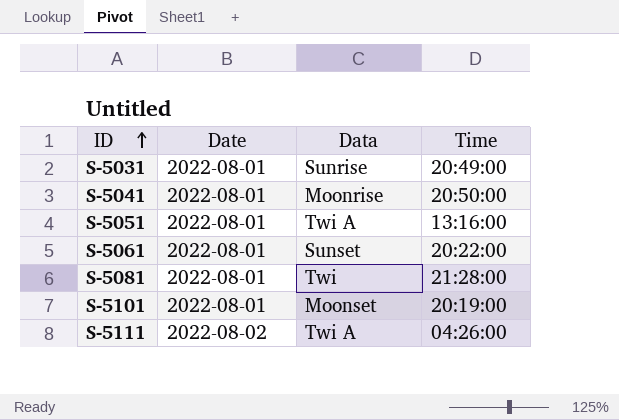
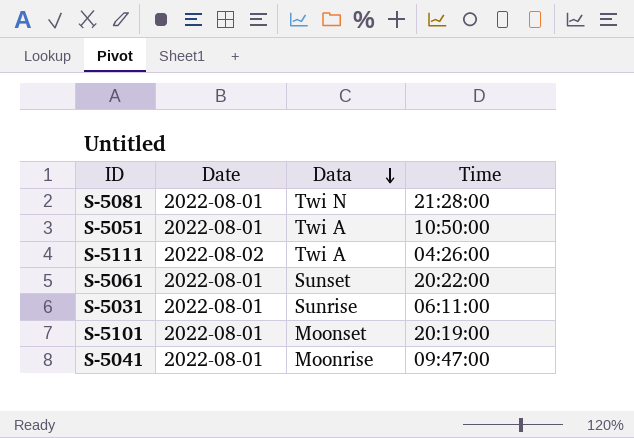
row order: ID ascending -> Data descending
S-5081 | Data: Twi -> Twi N
S-5051 | Time: 13:16:00 -> 10:50:00
S-5031 | Time: 20:49:00 -> 06:11:00
S-5041 | Time: 20:50:00 -> 09:47:00

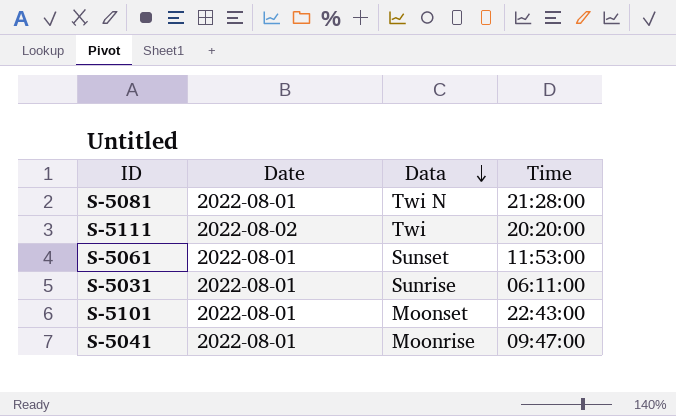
row S-5051: 2022-08-01 | Twi A | 10:50:00 -> none
S-5111 | Data: Twi A -> Twi
S-5111 | Time: 04:26:00 -> 20:20:00
S-5061 | Time: 20:22:00 -> 11:53:00
S-5101 | Time: 20:19:00 -> 22:43:00

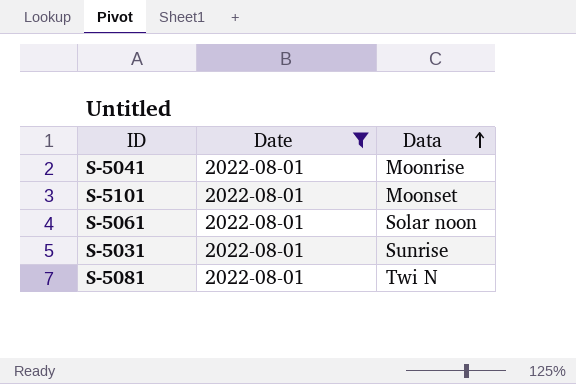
filter: none -> Date = 2022-08-01
row order: Data descending -> Data ascending
column Time | position: 4 -> none
S-5061 | Data: Sunset -> Solar noon

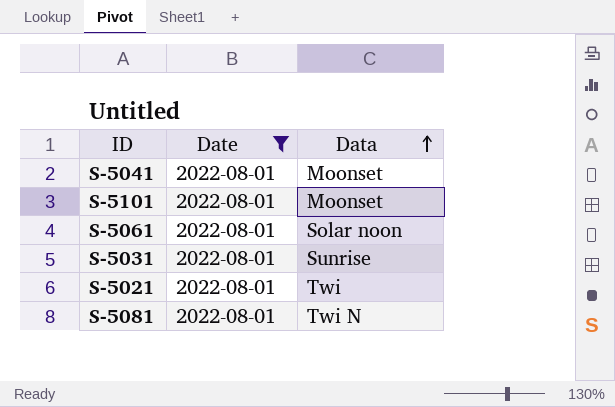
S-5041 | Data: Moonrise -> Moonset
row S-5021: none -> 2022-08-01 | Twi

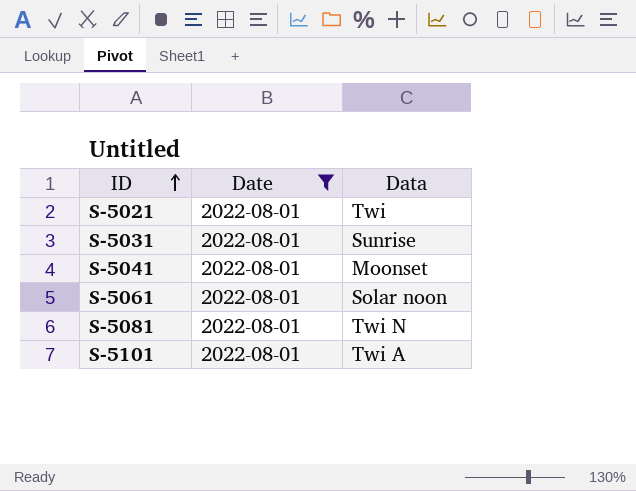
row order: Data ascending -> ID ascending
S-5101 | Data: Moonset -> Twi A

